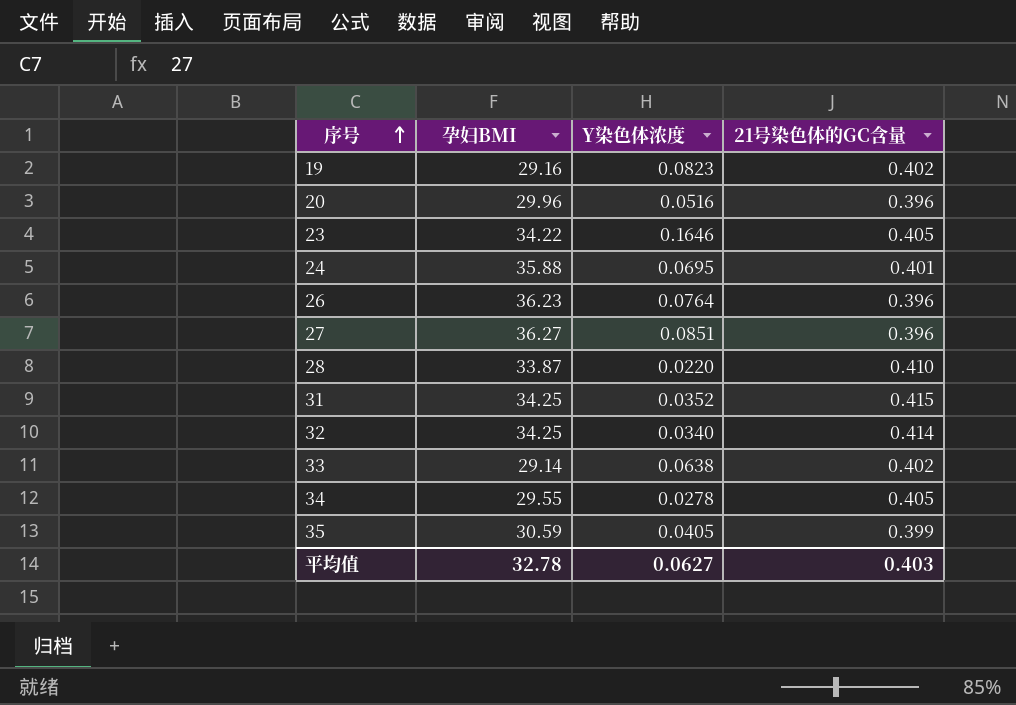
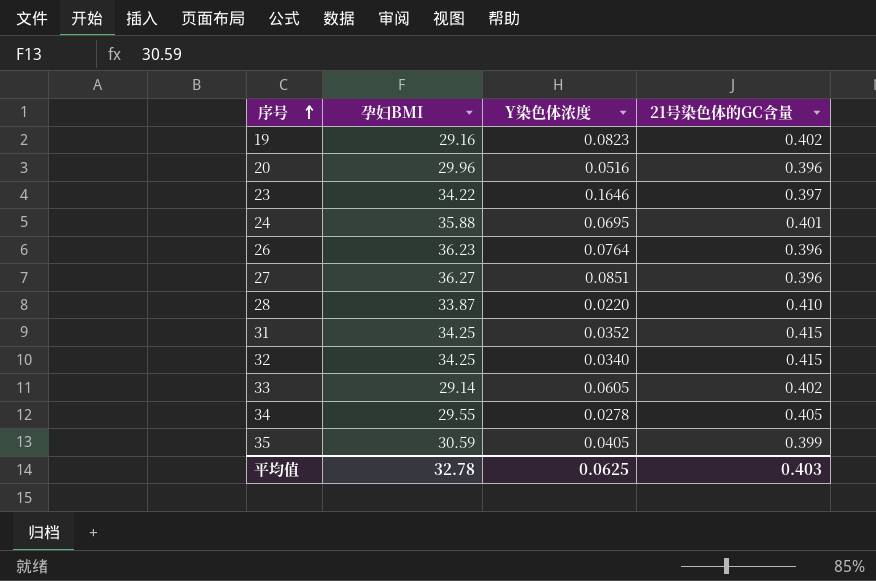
23 | 21号染色体的GC含量: 0.405 -> 0.397
32 | 21号染色体的GC含量: 0.414 -> 0.415
33 | Y染色体浓度: 0.0638 -> 0.0605
平均值 | Y染色体浓度: 0.0627 -> 0.0625

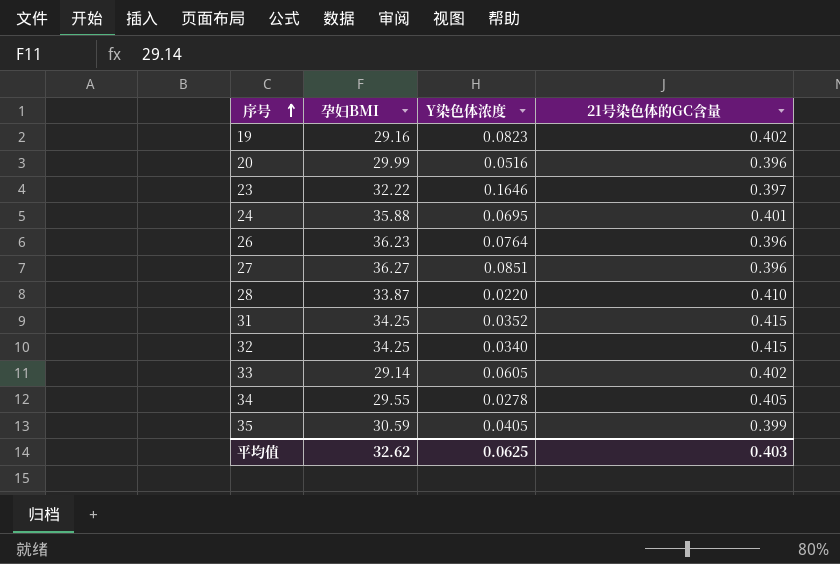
20 | 孕妇BMI: 29.96 -> 29.99
23 | 孕妇BMI: 34.22 -> 32.22
平均值 | 孕妇BMI: 32.78 -> 32.62

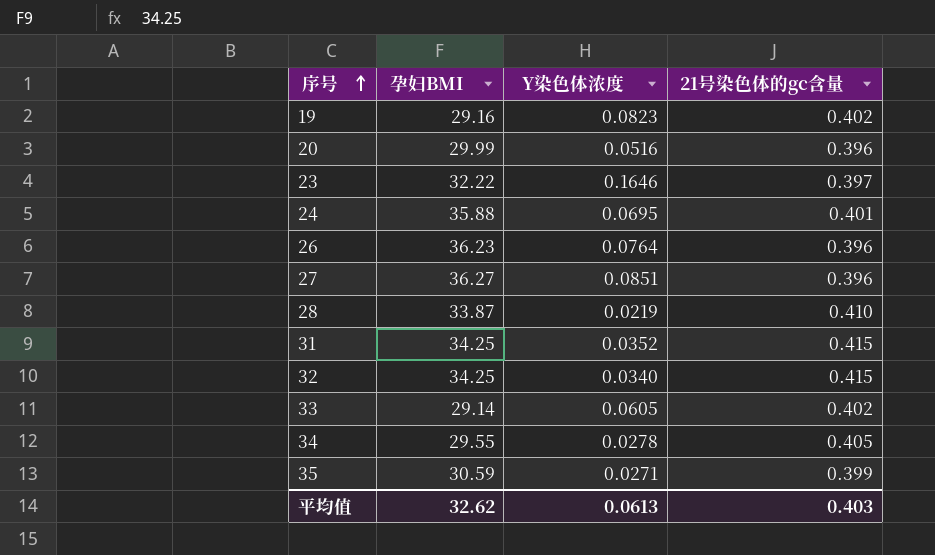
column name: 21号染色体的GC含量 -> 21号染色体的gc含量
28 | Y染色体浓度: 0.0220 -> 0.0219
35 | Y染色体浓度: 0.0405 -> 0.0271
平均值 | Y染色体浓度: 0.0625 -> 0.0613

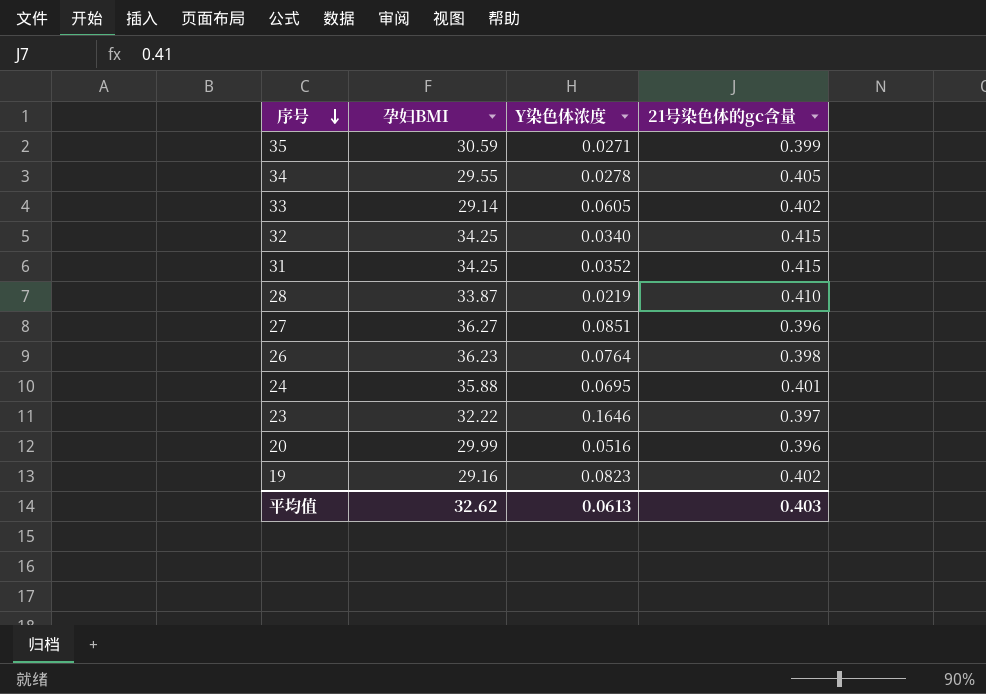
row order: 序号 ascending -> 序号 descending
26 | 21号染色体的gc含量: 0.396 -> 0.398

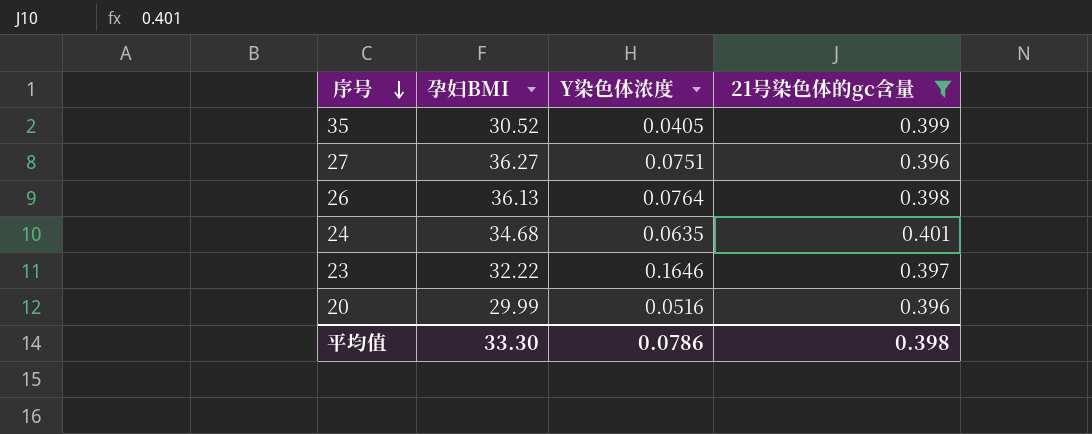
filter: none -> 21号染色体的gc含量 <= 0.401
35 | 孕妇BMI: 30.59 -> 30.52
35 | Y染色体浓度: 0.0271 -> 0.0405
27 | Y染色体浓度: 0.0851 -> 0.0751
26 | 孕妇BMI: 36.23 -> 36.13
24 | 孕妇BMI: 35.88 -> 34.68
24 | Y染色体浓度: 0.0695 -> 0.0635
平均值 | 孕妇BMI: 32.62 -> 33.30
平均值 | Y染色体浓度: 0.0613 -> 0.0786
平均值 | 21号染色体的gc含量: 0.403 -> 0.398

